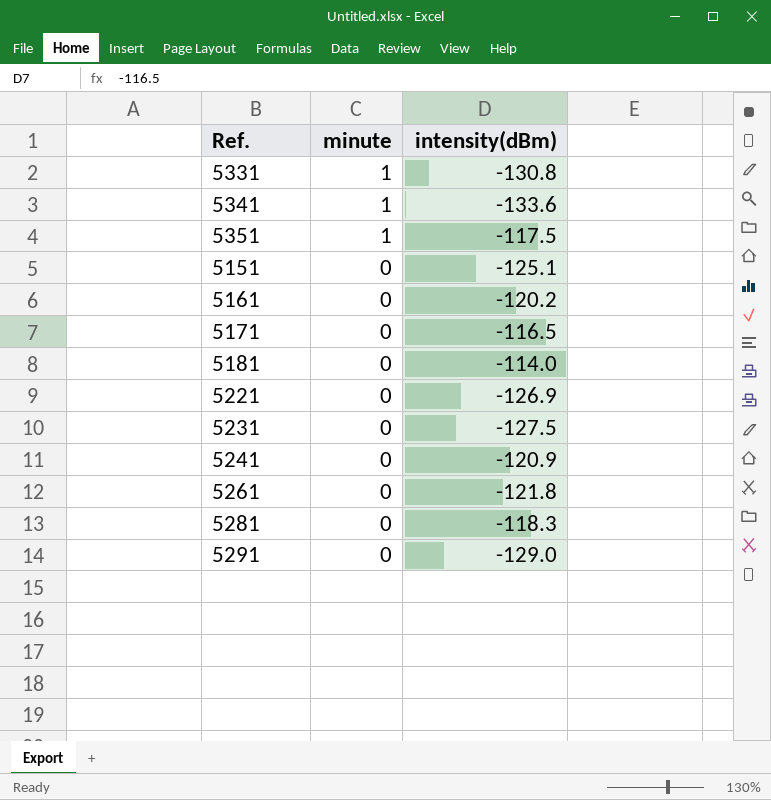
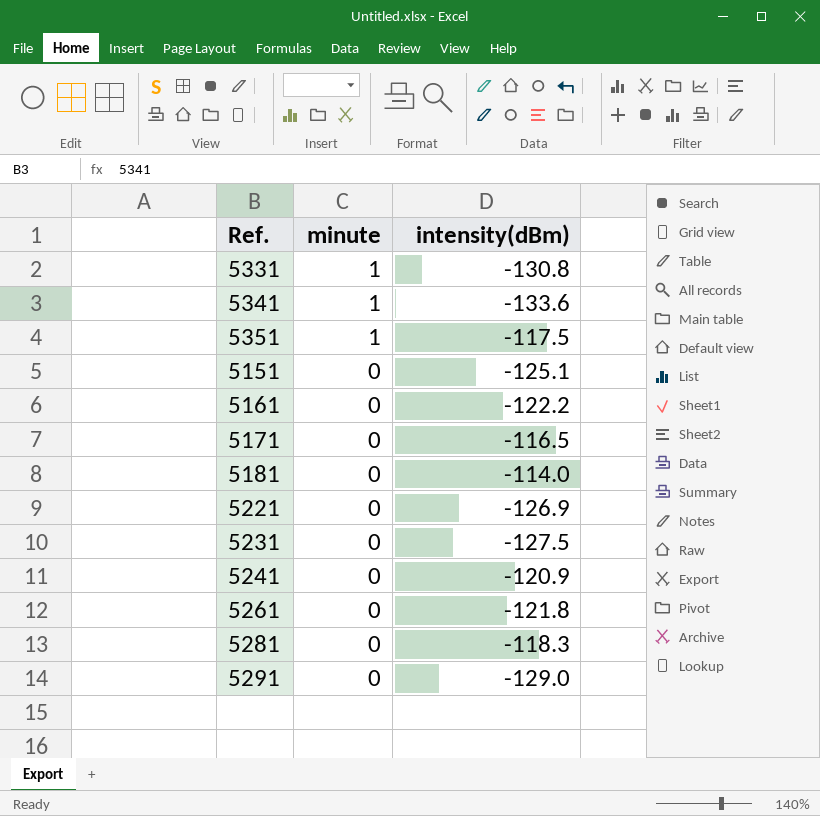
5161 | intensity(dBm): -120.2 -> -122.2

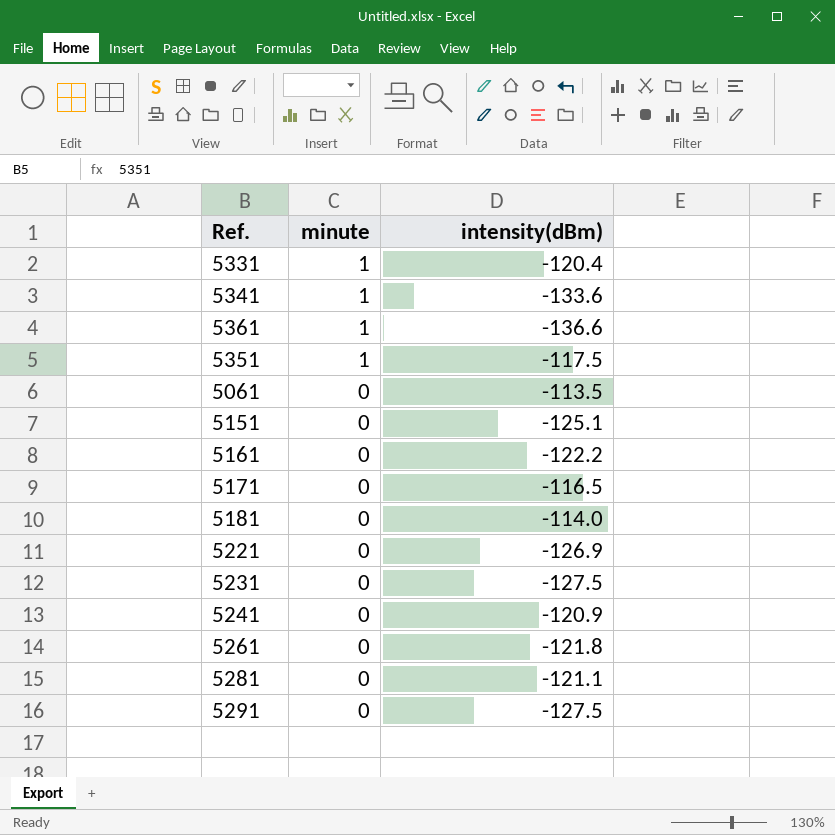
5331 | intensity(dBm): -130.8 -> -120.4
row 5361: none -> 1 | -136.6
row 5061: none -> 0 | -113.5
5281 | intensity(dBm): -118.3 -> -121.1
5291 | intensity(dBm): -129.0 -> -127.5

